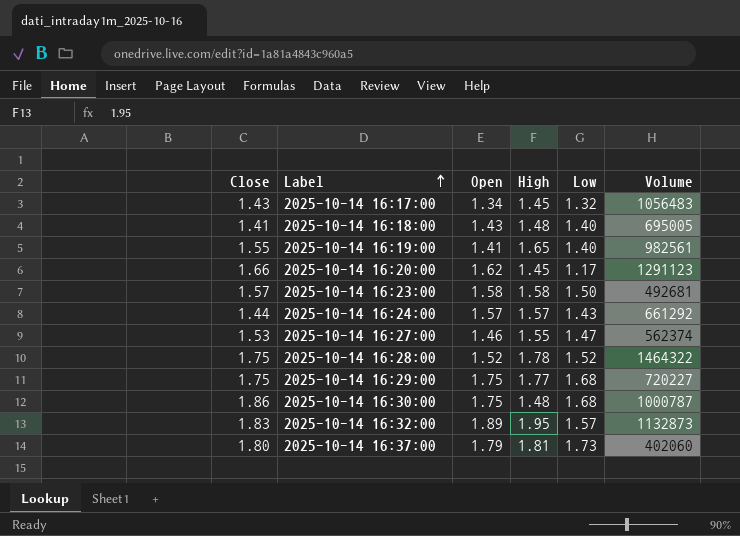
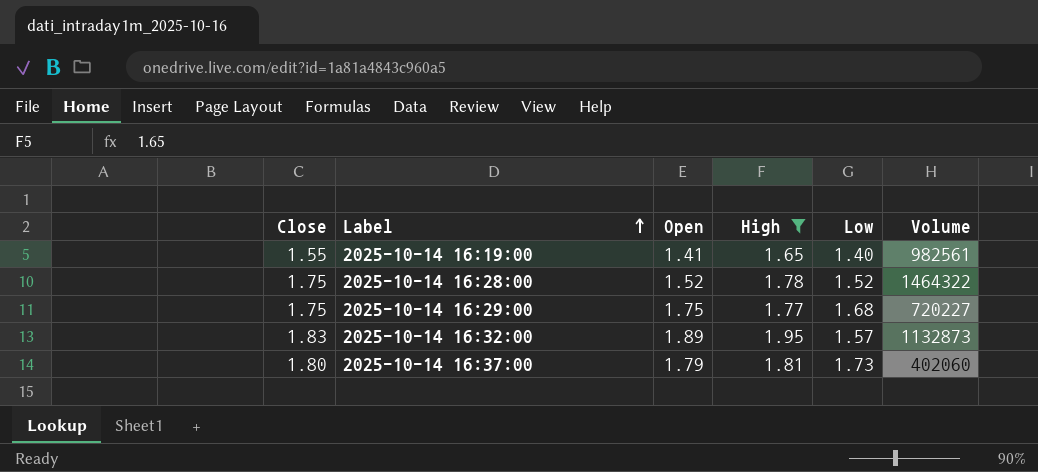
filter: none -> High >= 1.65

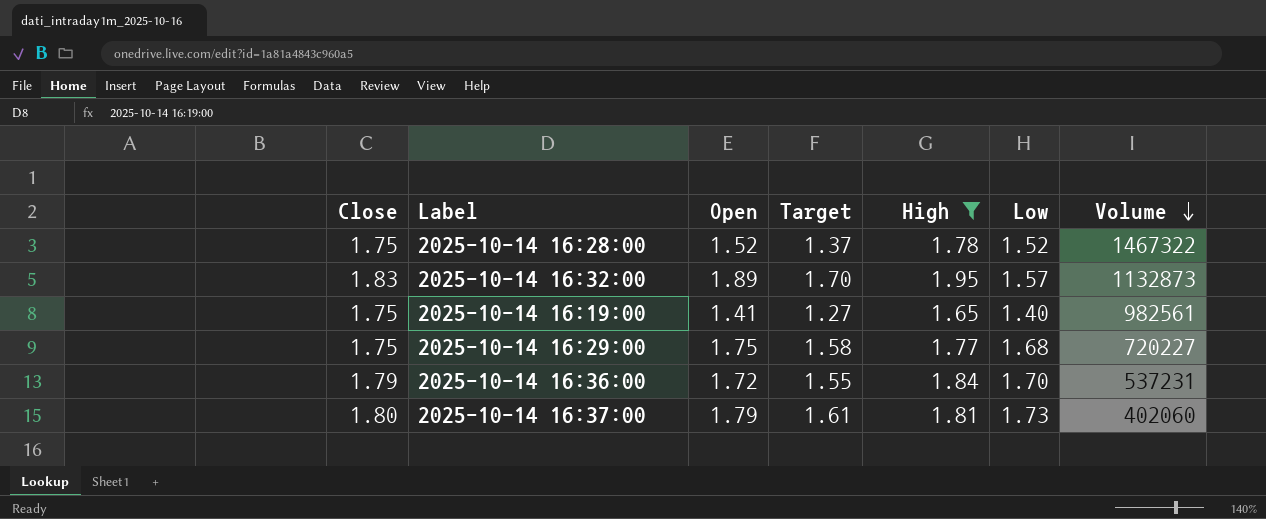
row order: Label ascending -> Volume descending
column Target | formula: none -> [Open] * 0.9
2025-10-14 16:28:00 | Volume: 1464322 -> 1467322
2025-10-14 16:19:00 | Close: 1.55 -> 1.75
row 2025-10-14 16:36:00: none -> 1.79 | 1.72 | 1.55 | 1.84 | 1.70 | 537231

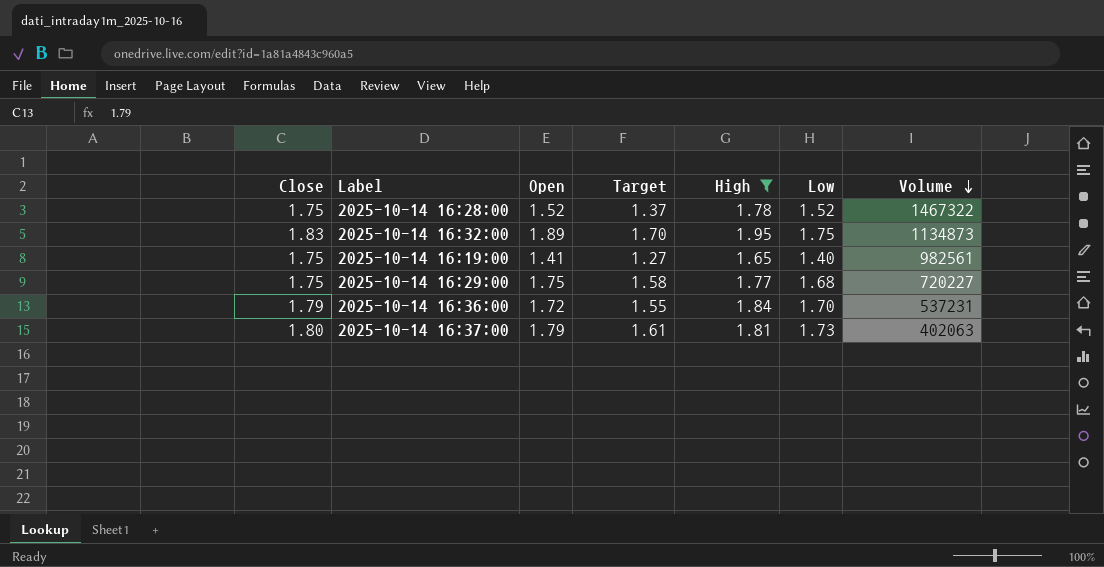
2025-10-14 16:32:00 | Low: 1.57 -> 1.75
2025-10-14 16:32:00 | Volume: 1132873 -> 1134873
2025-10-14 16:37:00 | Volume: 402060 -> 402063

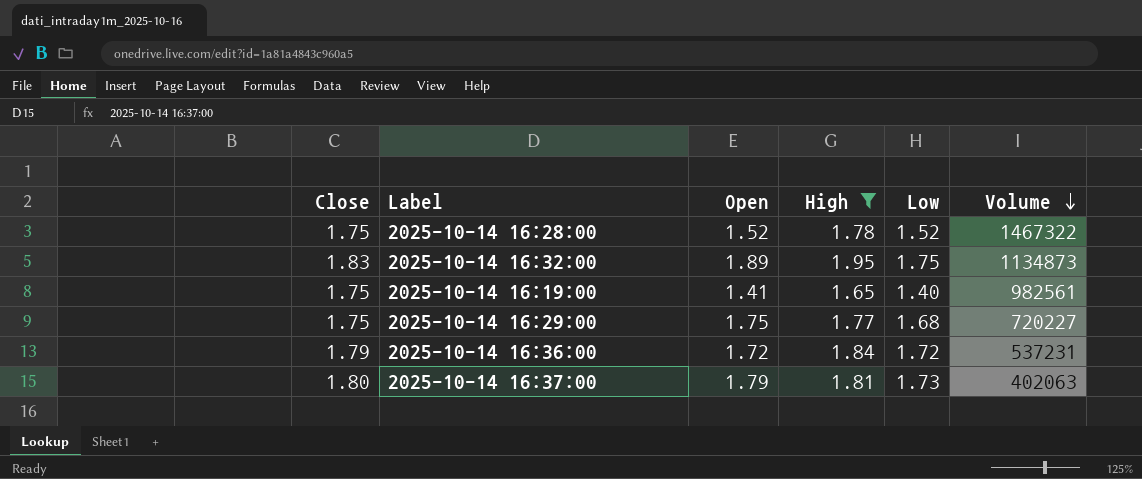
column Target | formula: [Open] * 0.9 -> none
2025-10-14 16:36:00 | Low: 1.70 -> 1.72

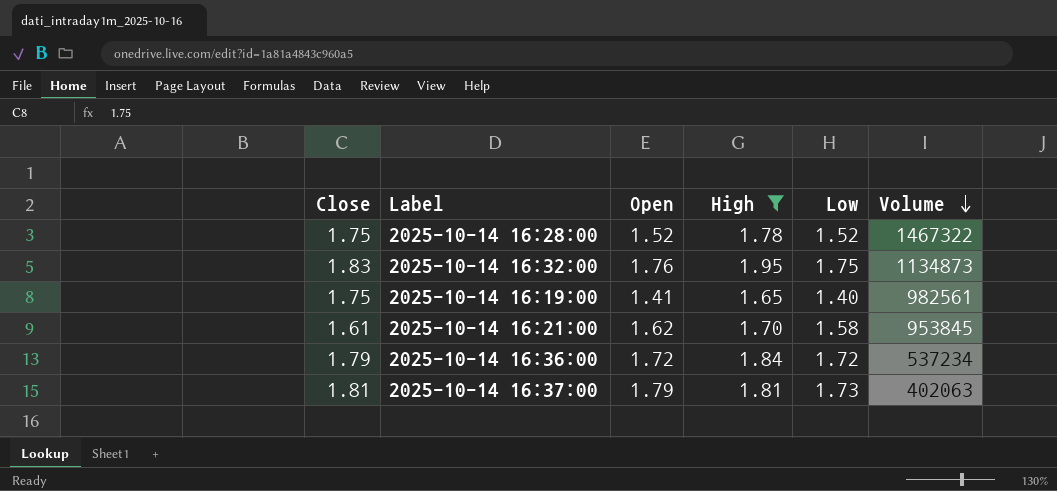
row 2025-10-14 16:29:00: 1.75 | 1.75 | 1.77 | 1.68 | 720227 -> none
2025-10-14 16:32:00 | Open: 1.89 -> 1.76
row 2025-10-14 16:21:00: none -> 1.61 | 1.62 | 1.70 | 1.58 | 953845
2025-10-14 16:36:00 | Volume: 537231 -> 537234
2025-10-14 16:37:00 | Close: 1.80 -> 1.81

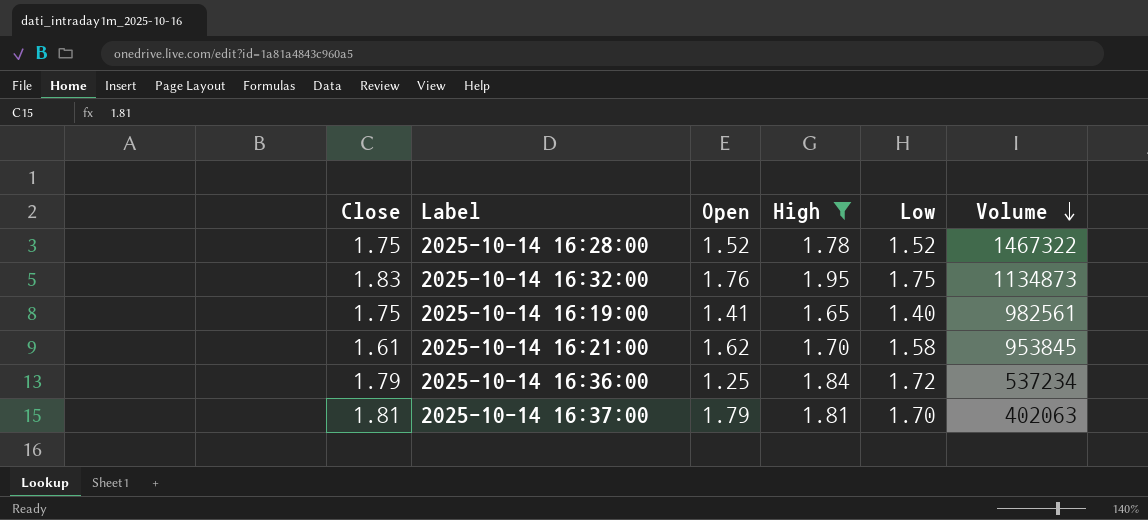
2025-10-14 16:36:00 | Open: 1.72 -> 1.25
2025-10-14 16:37:00 | Low: 1.73 -> 1.70

